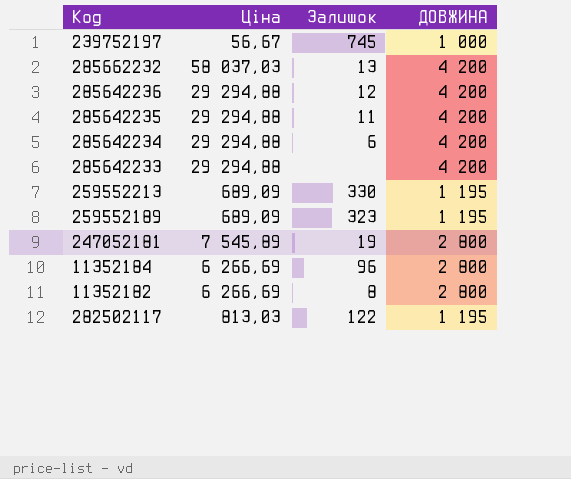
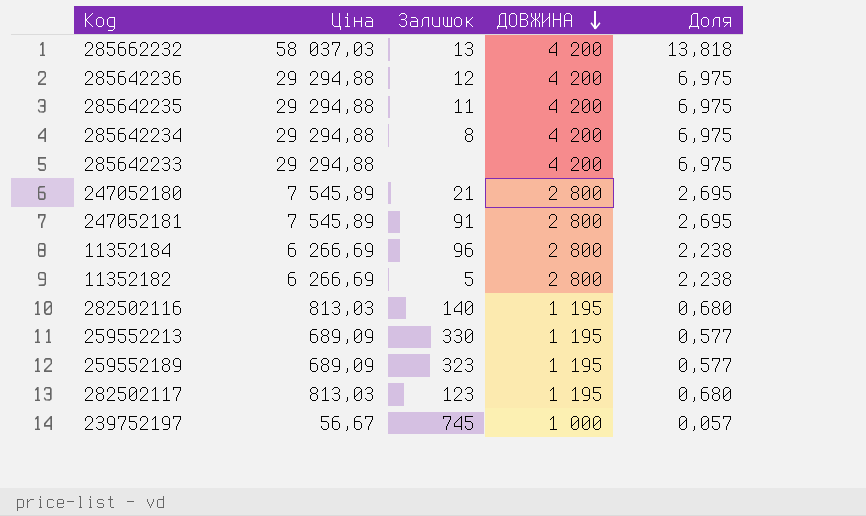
row order: none -> ДОВЖИНА descending
column Доля | formula: none -> [Ціна] / [ДОВЖИНА]
285642234 | Залишок: 6 -> 8
row 247052180: none -> 7 545,89 | 21 | 2 800 | 2,695
247052181 | Залишок: 19 -> 91
11352182 | Залишок: 8 -> 5
row 282502116: none -> 813,03 | 140 | 1 195 | 0,680
282502117 | Залишок: 122 -> 123

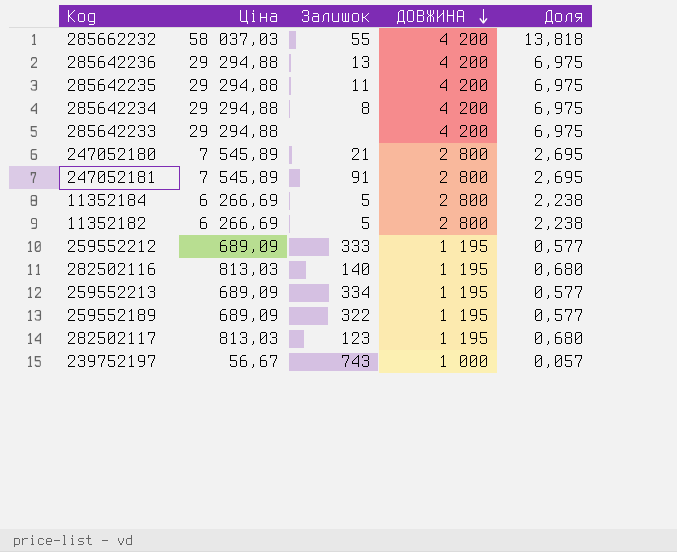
285662232 | Залишок: 13 -> 55
285642236 | Залишок: 12 -> 13
11352184 | Залишок: 96 -> 5
row 259552212: none -> 689,09 | 333 | 1 195 | 0,577
259552213 | Залишок: 330 -> 334
259552189 | Залишок: 323 -> 322
239752197 | Залишок: 745 -> 743

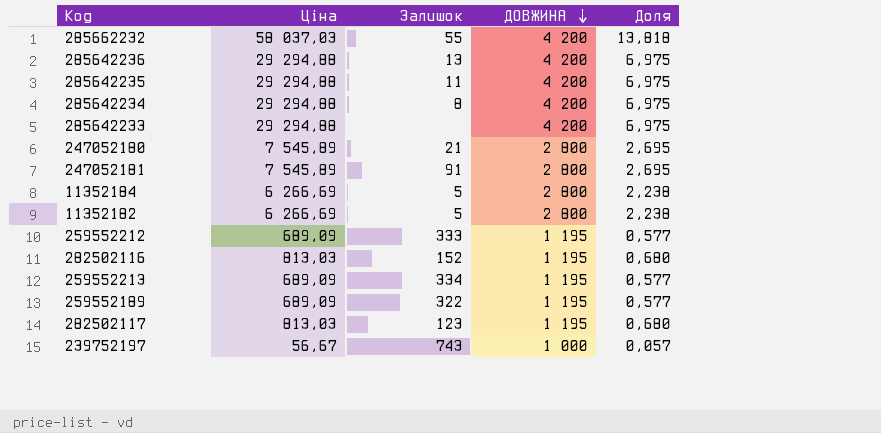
282502116 | Залишок: 140 -> 152

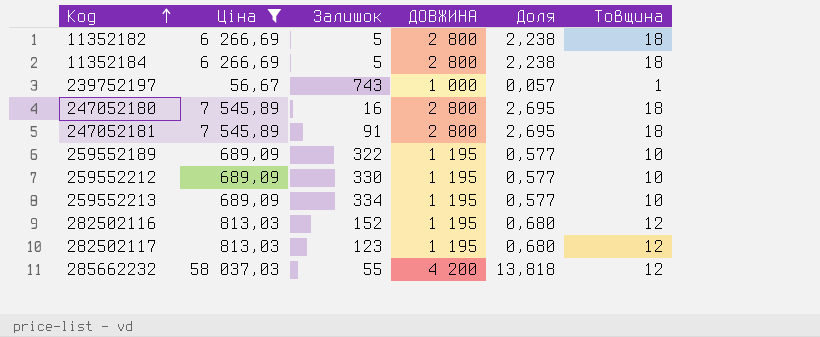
filter: none -> Ціна != 29 294,88
row order: ДОВЖИНА descending -> Код ascending
column Товщина | position: none -> 6
247052180 | Залишок: 21 -> 16
259552212 | Залишок: 333 -> 330

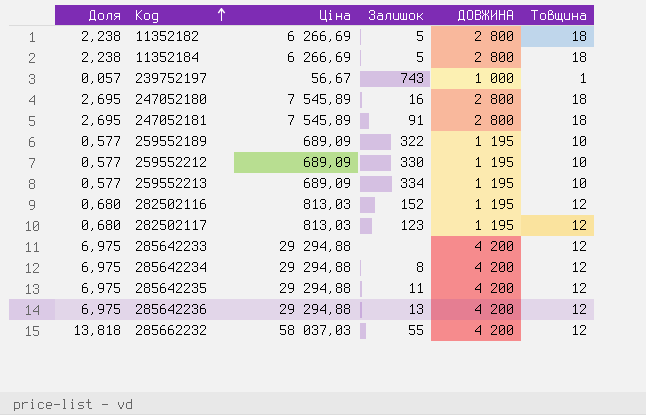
filter: Ціна != 29 294,88 -> none
column Доля | position: 5 -> 1

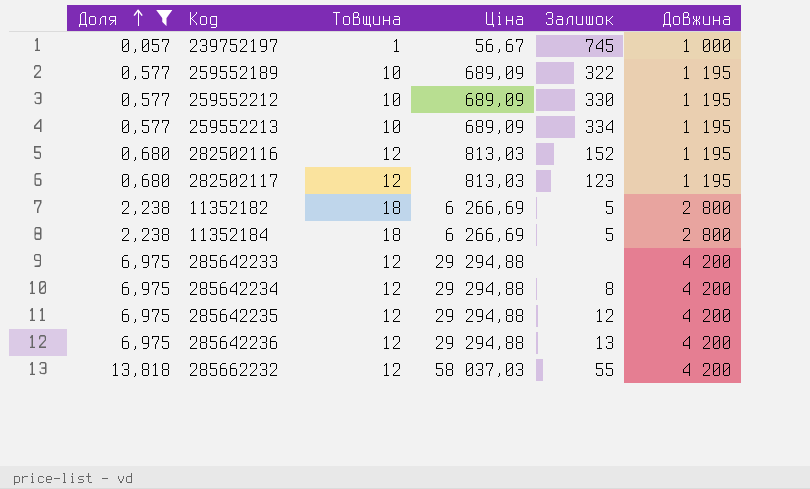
filter: none -> Доля != 2,695
row order: Код ascending -> Доля ascending
column Товщина | position: 6 -> 3
column name: ДОВЖИНА -> Довжина
239752197 | Залишок: 743 -> 745
285642235 | Залишок: 11 -> 12

